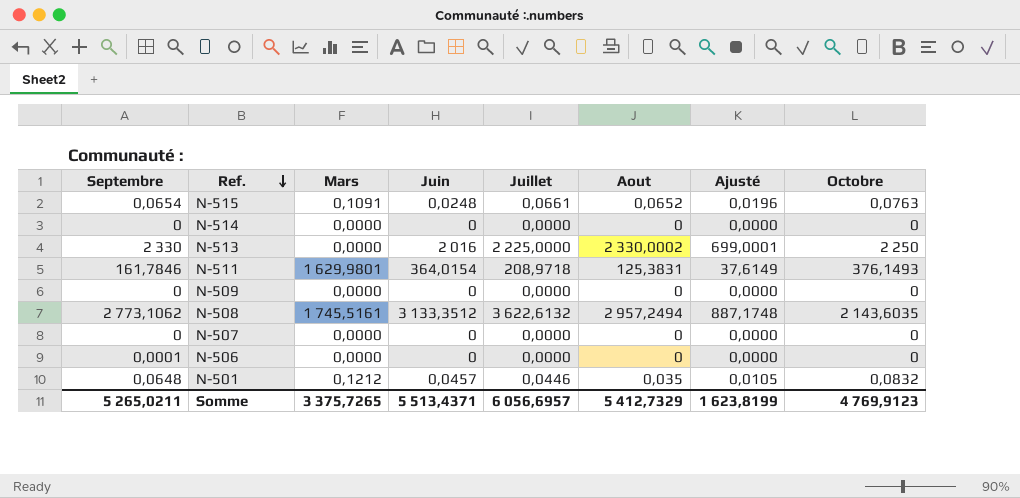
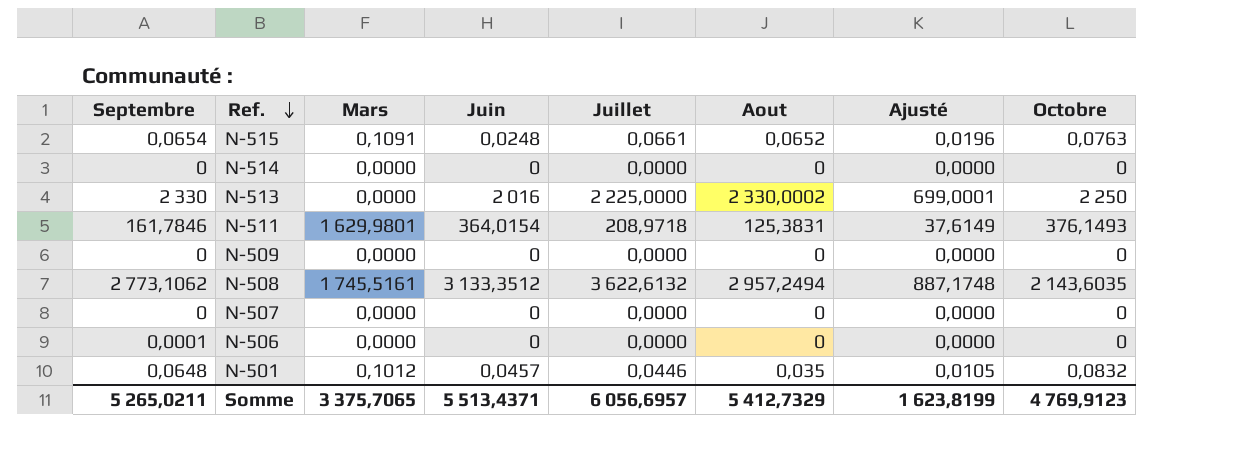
N-501 | Mars: 0,1212 -> 0,1012
Somme | Mars: 3 375,7265 -> 3 375,7065

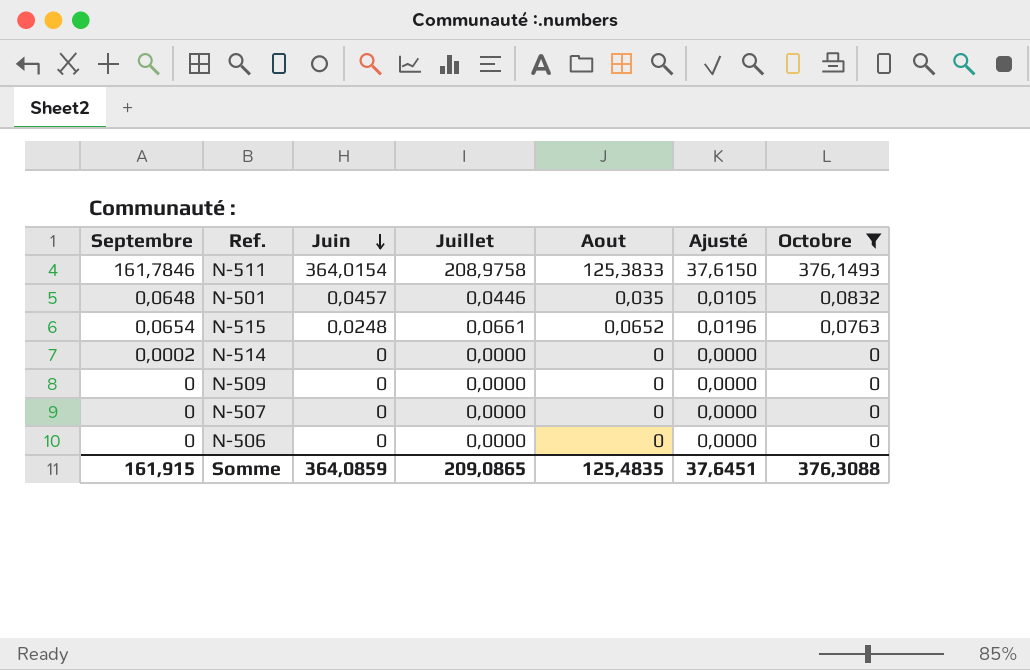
filter: none -> Octobre <= 376,1493
row order: Ref. descending -> Juin descending
column Mars | position: 3 -> none
N-511 | Juillet: 208,9718 -> 208,9758
N-511 | Aout: 125,3831 -> 125,3833
N-511 | Ajusté: 37,6149 -> 37,6150
N-514 | Septembre: 0 -> 0,0002
N-506 | Septembre: 0,0001 -> 0
Somme | Septembre: 5 265,0211 -> 161,915
Somme | Juin: 5 513,4371 -> 364,0859
Somme | Juillet: 6 056,6957 -> 209,0865
Somme | Aout: 5 412,7329 -> 125,4835
Somme | Ajusté: 1 623,8199 -> 37,6451
Somme | Octobre: 4 769,9123 -> 376,3088

